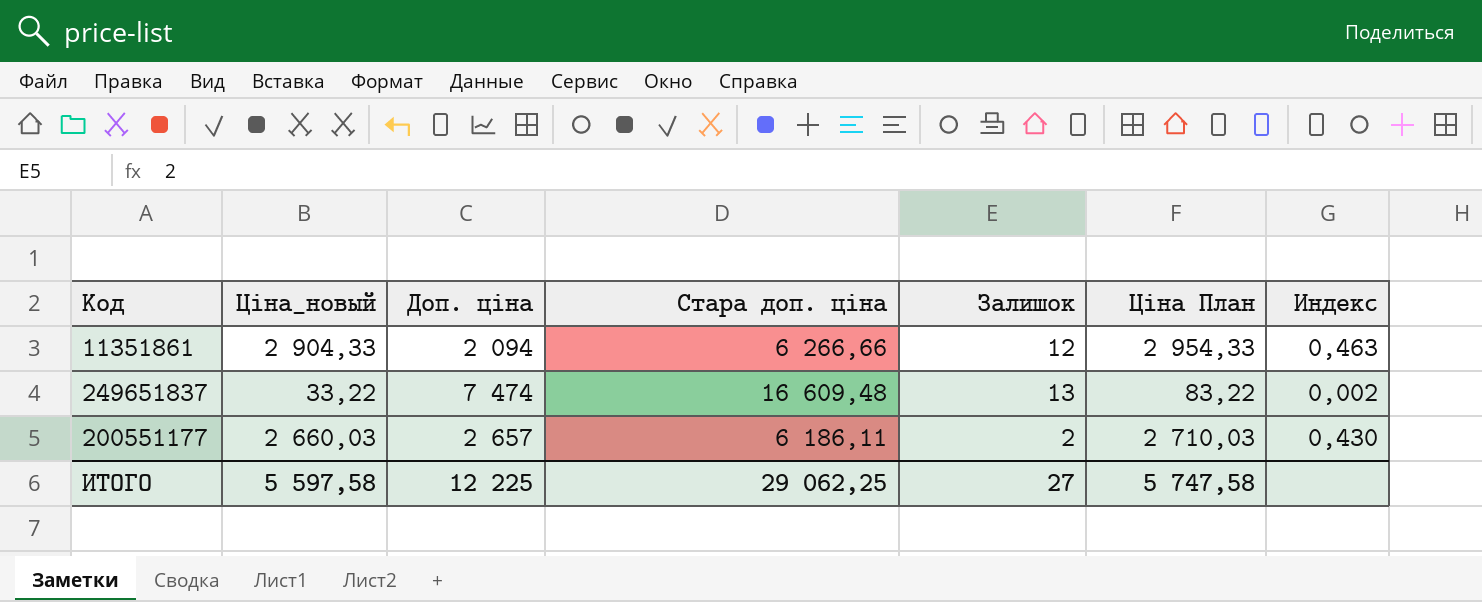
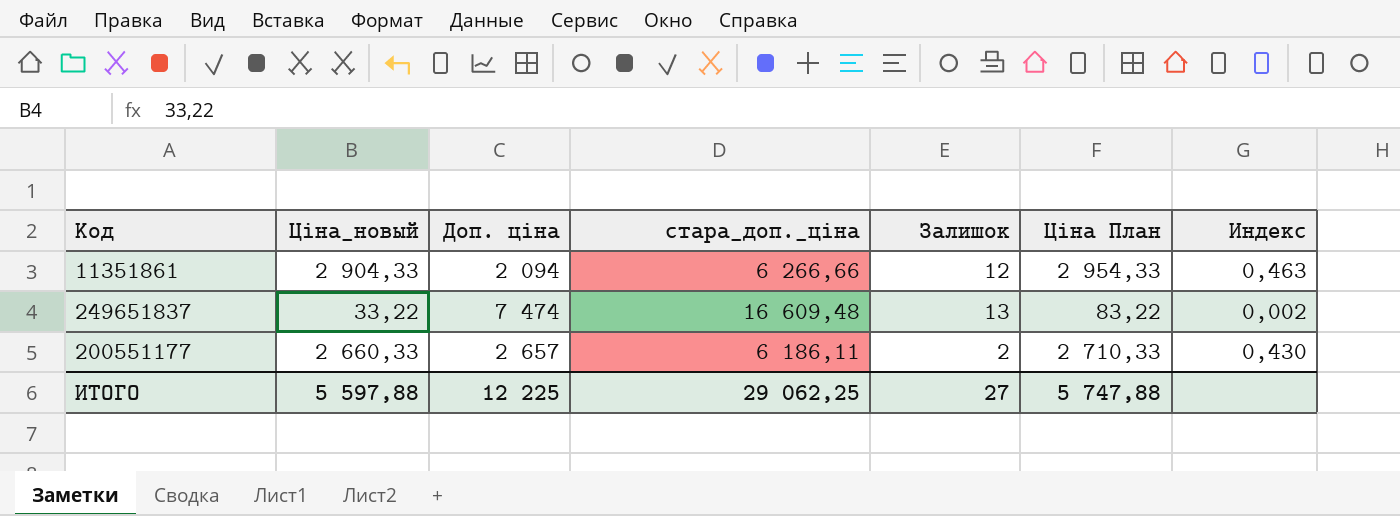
column name: Стара доп. ціна -> стара_доп._ціна
200551177 | Ціна_новый: 2 660,03 -> 2 660,33
200551177 | Ціна План: 2 710,03 -> 2 710,33
ИТОГО | Ціна_новый: 5 597,58 -> 5 597,88
ИТОГО | Ціна План: 5 747,58 -> 5 747,88

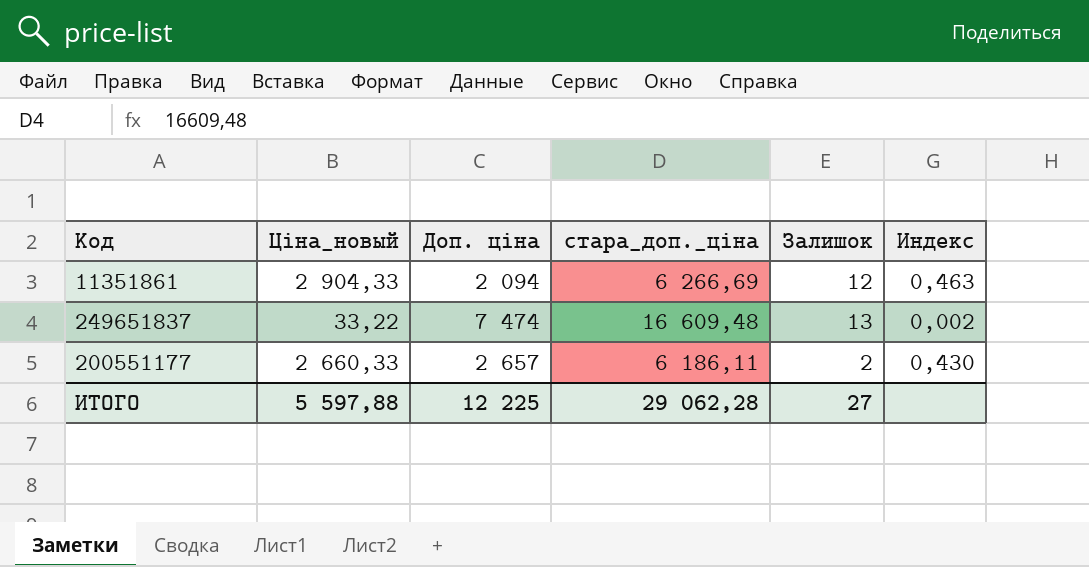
column Ціна План | formula: [Ціна_новый] + 50 -> none
11351861 | стара_доп._ціна: 6 266,66 -> 6 266,69
ИТОГО | стара_доп._ціна: 29 062,25 -> 29 062,28

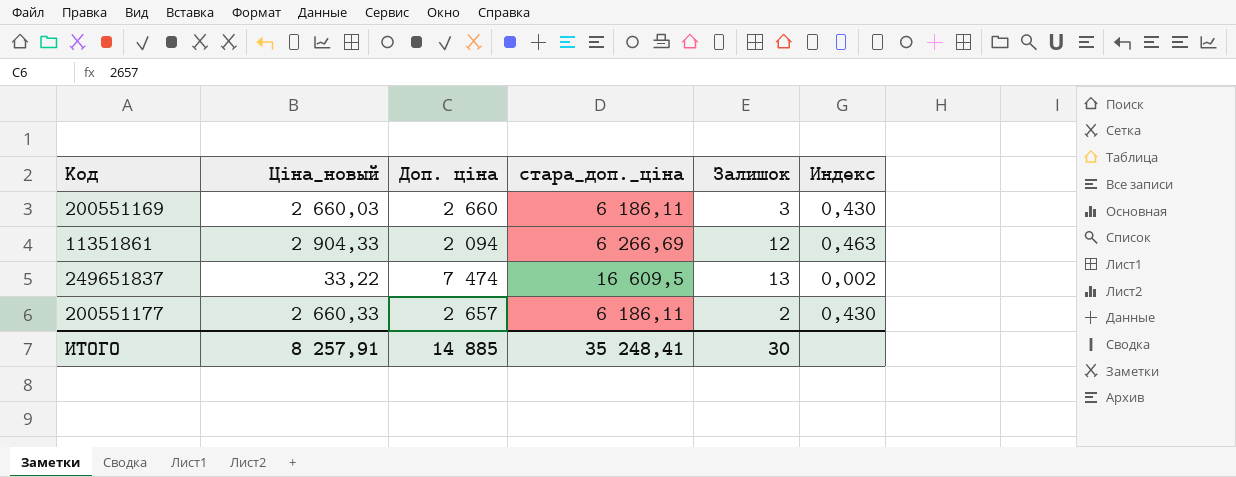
row 200551169: none -> 2 660,03 | 2 660 | 6 186,11 | 3 | 0,430
249651837 | стара_доп._ціна: 16 609,48 -> 16 609,5
ИТОГО | Ціна_новый: 5 597,88 -> 8 257,91
ИТОГО | Доп. ціна: 12 225 -> 14 885
ИТОГО | стара_доп._ціна: 29 062,28 -> 35 248,41
ИТОГО | Залишок: 27 -> 30

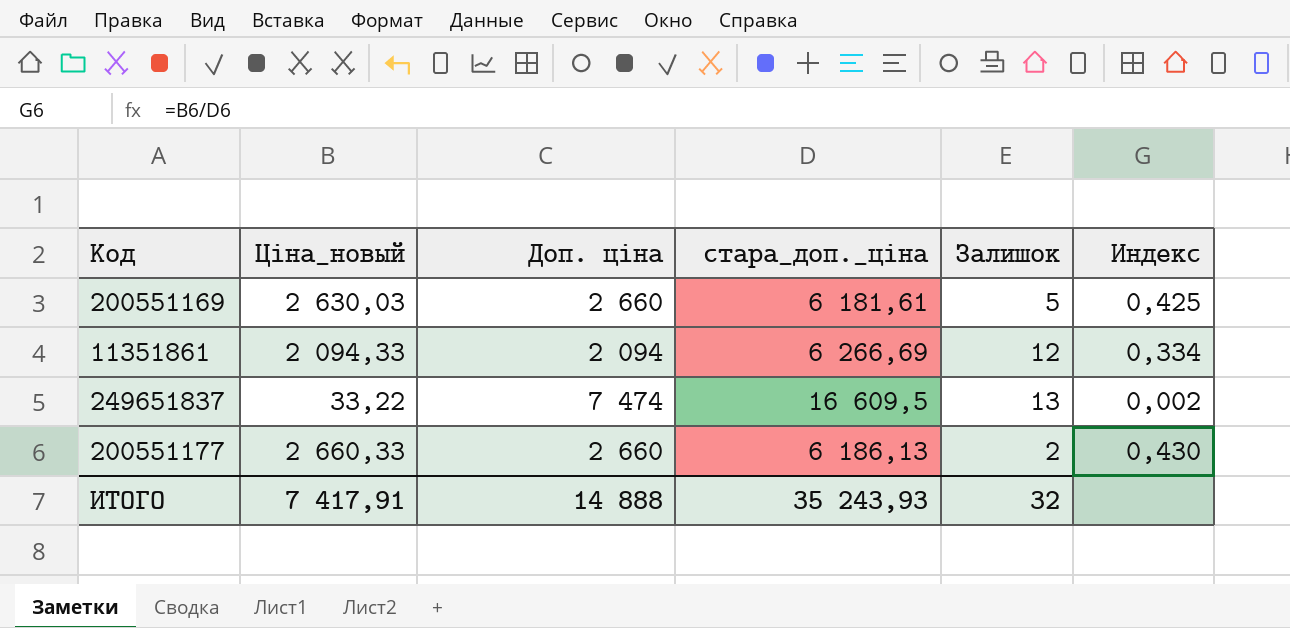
200551169 | Ціна_новый: 2 660,03 -> 2 630,03
200551169 | стара_доп._ціна: 6 186,11 -> 6 181,61
200551169 | Залишок: 3 -> 5
200551169 | Индекс: 0,430 -> 0,425
11351861 | Ціна_новый: 2 904,33 -> 2 094,33
11351861 | Индекс: 0,463 -> 0,334
200551177 | Доп. ціна: 2 657 -> 2 660
200551177 | стара_доп._ціна: 6 186,11 -> 6 186,13
ИТОГО | Ціна_новый: 8 257,91 -> 7 417,91
ИТОГО | Доп. ціна: 14 885 -> 14 888
ИТОГО | стара_доп._ціна: 35 248,41 -> 35 243,93
ИТОГО | Залишок: 30 -> 32

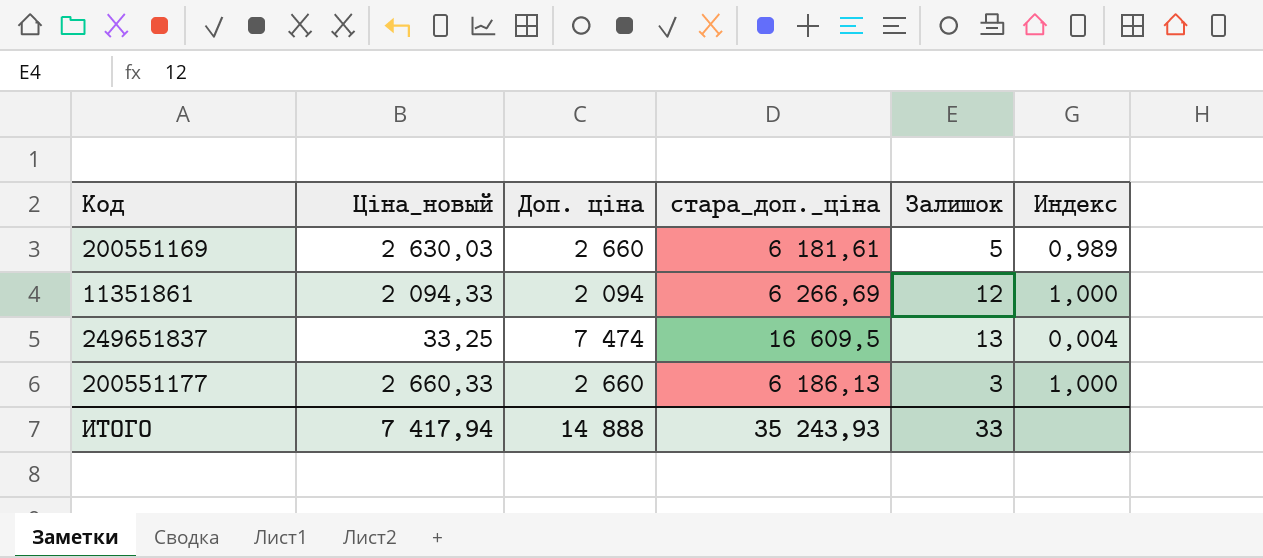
column Индекс | formula: [Ціна_новый] / [стара_доп._ціна] -> [Ціна_новый] / [Доп. ціна]
249651837 | Ціна_новый: 33,22 -> 33,25
200551177 | Залишок: 2 -> 3
ИТОГО | Ціна_новый: 7 417,91 -> 7 417,94
ИТОГО | Залишок: 32 -> 33

